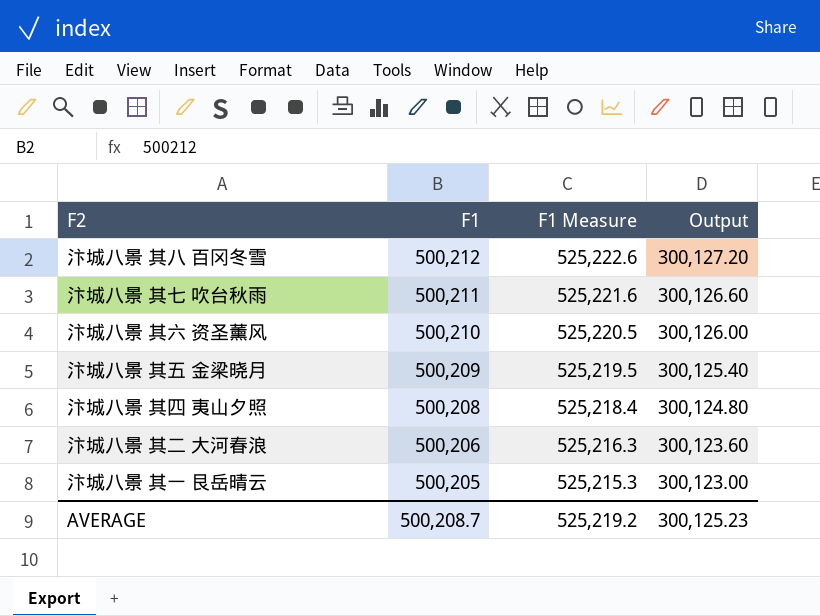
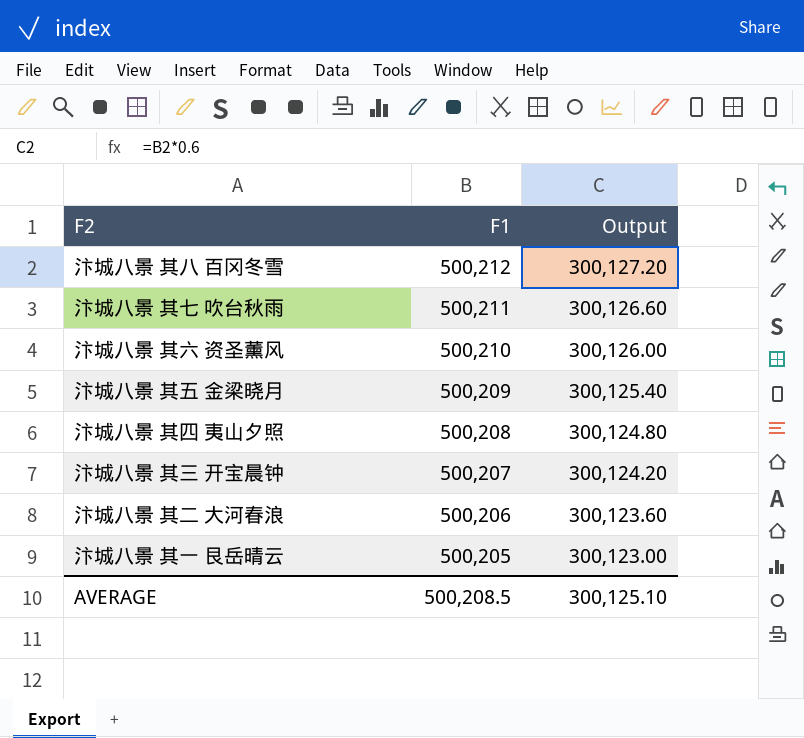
column F1 Measure | formula: [F1] * 1.05 -> none
row 汴城八景 其三 开宝晨钟: none -> 500,207 | 300,124.20
AVERAGE | F1: 500,208.7 -> 500,208.5
AVERAGE | Output: 300,125.23 -> 300,125.10

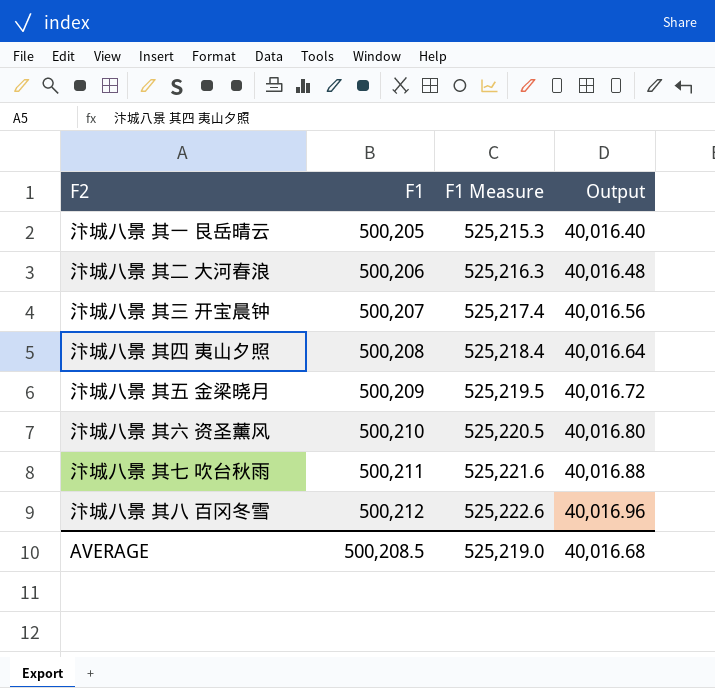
row order: F1 descending -> F1 ascending
column F1 Measure | formula: none -> [F1] * 1.05
column Output | formula: [F1] * 0.6 -> [F1] * 0.08
AVERAGE | Output: 300,125.10 -> 40,016.68

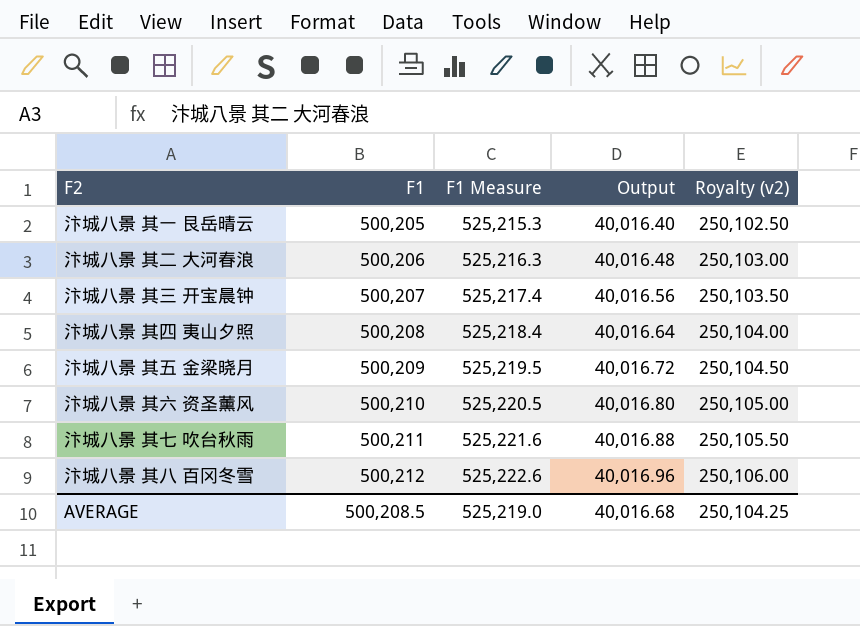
column Royalty (v2) | formula: none -> [F1] * 0.5

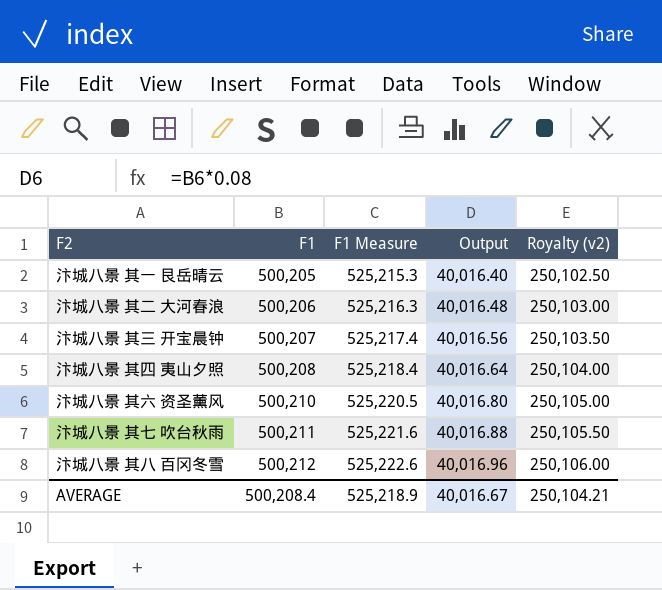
row 汴城八景 其五 金梁晓月: 500,209 | 525,219.5 | 40,016.72 | 250,104.50 -> none
AVERAGE | F1: 500,208.5 -> 500,208.4
AVERAGE | F1 Measure: 525,219.0 -> 525,218.9
AVERAGE | Output: 40,016.68 -> 40,016.67
AVERAGE | Royalty (v2): 250,104.25 -> 250,104.21

